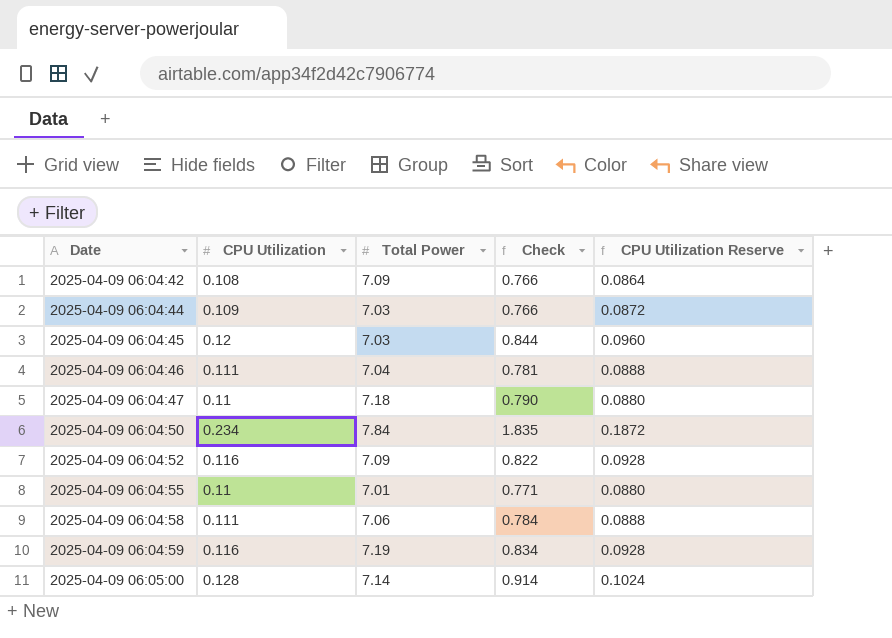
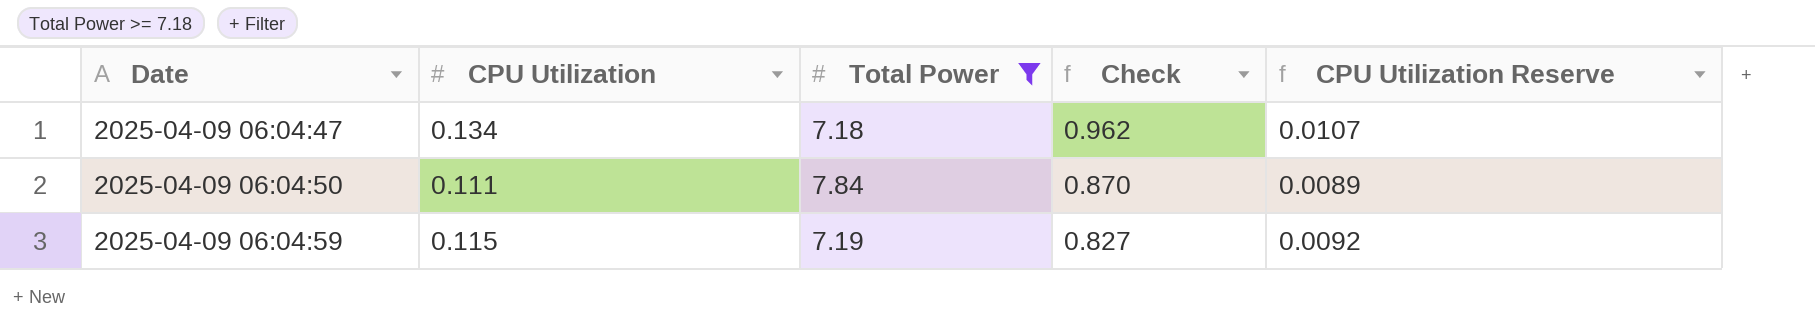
filter: none -> Total Power >= 7.18
column CPU Utilization Reserve | formula: [CPU Utilization] * 0.8 -> [CPU Utilization] * 0.08
2025-04-09 06:04:47 | CPU Utilization: 0.11 -> 0.134
2025-04-09 06:04:47 | Check: 0.790 -> 0.962
2025-04-09 06:04:50 | CPU Utilization: 0.234 -> 0.111
2025-04-09 06:04:50 | Check: 1.835 -> 0.870
2025-04-09 06:04:59 | CPU Utilization: 0.116 -> 0.115
2025-04-09 06:04:59 | Check: 0.834 -> 0.827

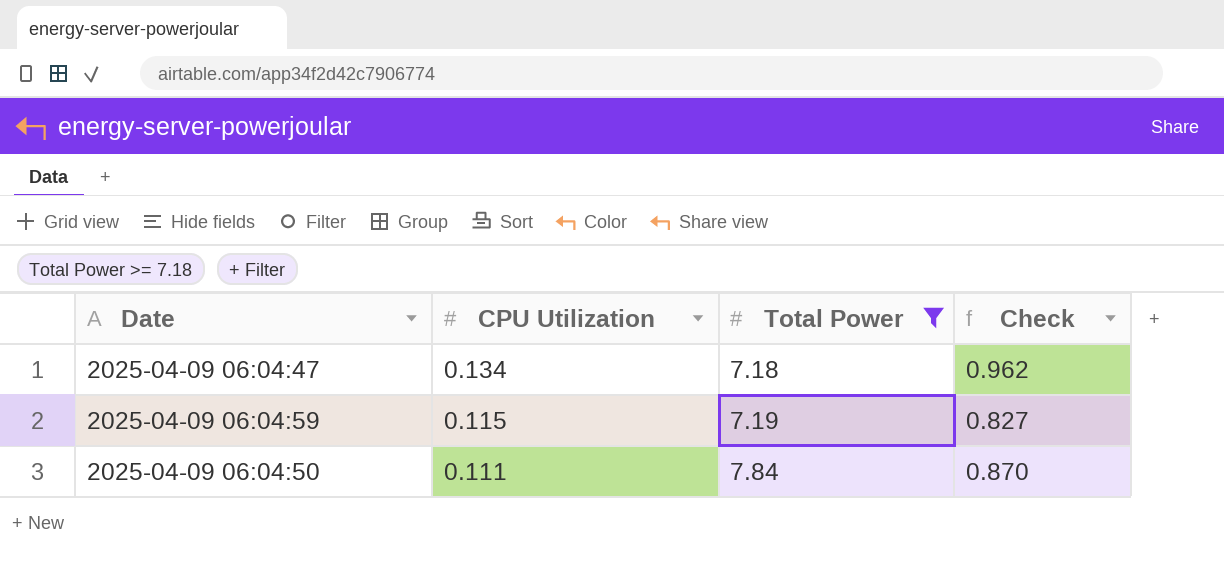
row order: Date ascending -> CPU Utilization descending
column CPU Utilization Reserve | formula: [CPU Utilization] * 0.08 -> none

